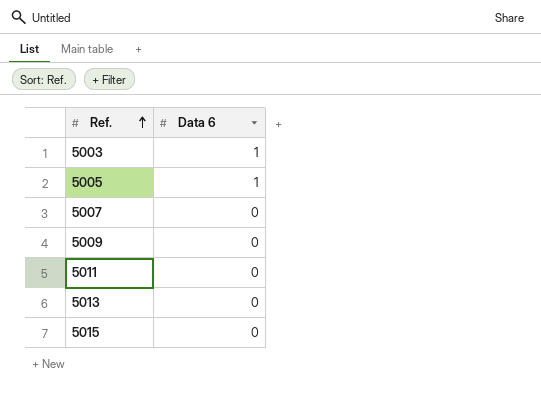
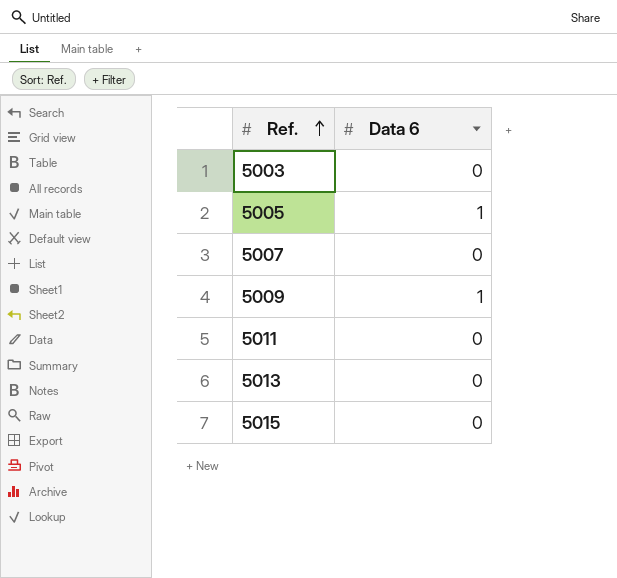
5003 | Data 6: 1 -> 0
5009 | Data 6: 0 -> 1

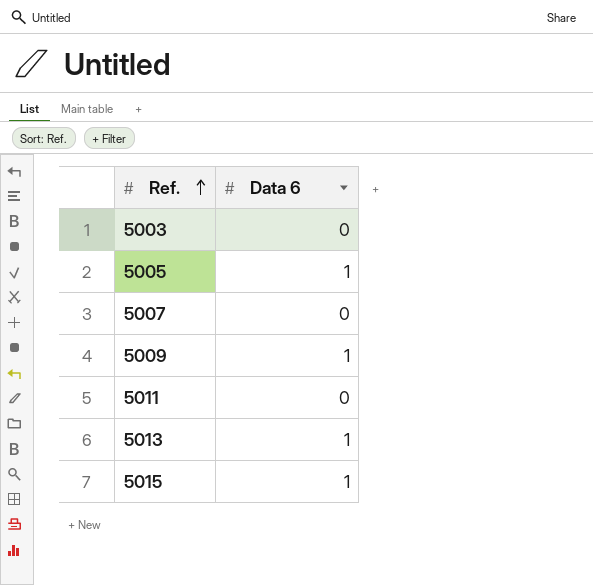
5013 | Data 6: 0 -> 1
5015 | Data 6: 0 -> 1

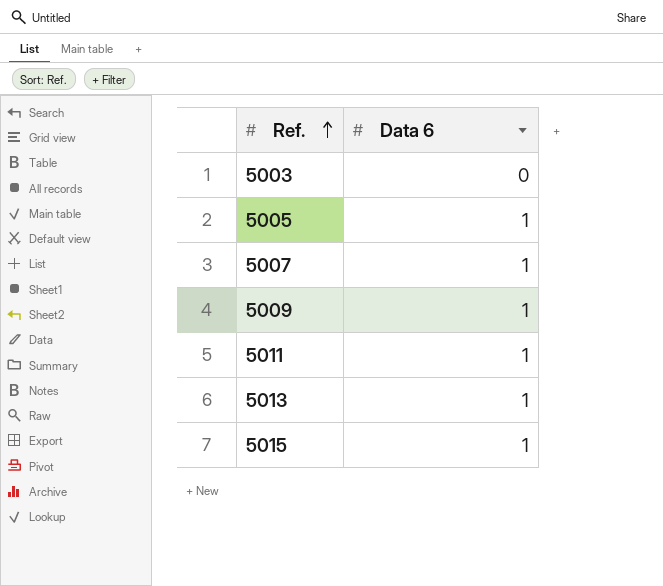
5007 | Data 6: 0 -> 1
5011 | Data 6: 0 -> 1

